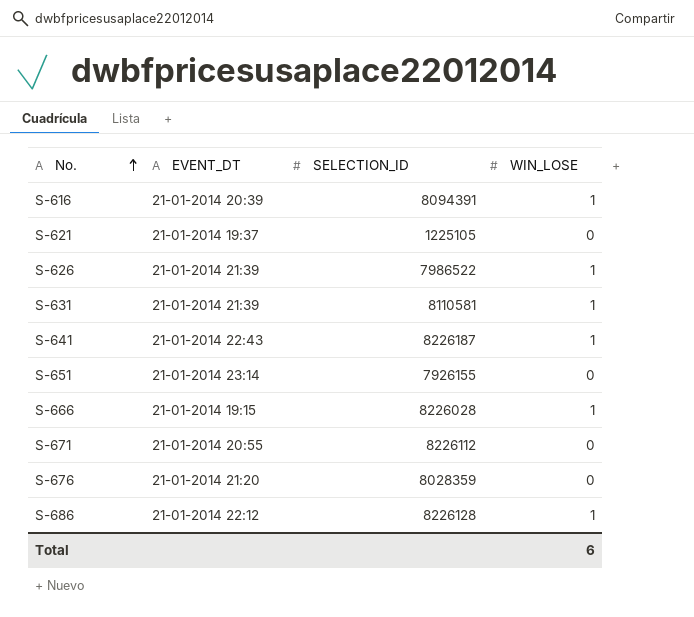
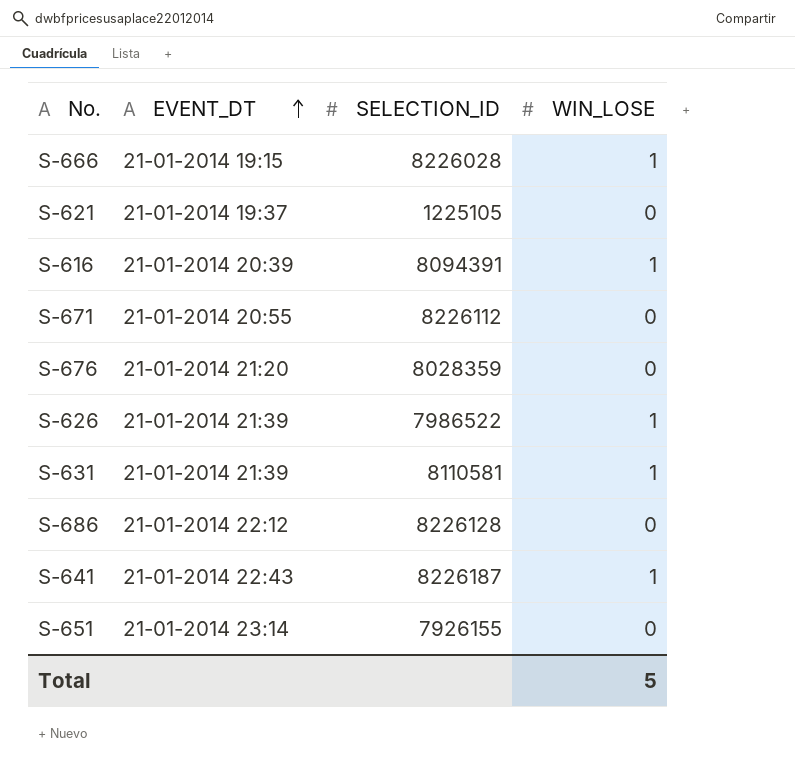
row order: No. ascending -> EVENT_DT ascending
S-686 | WIN_LOSE: 1 -> 0
Total | WIN_LOSE: 6 -> 5

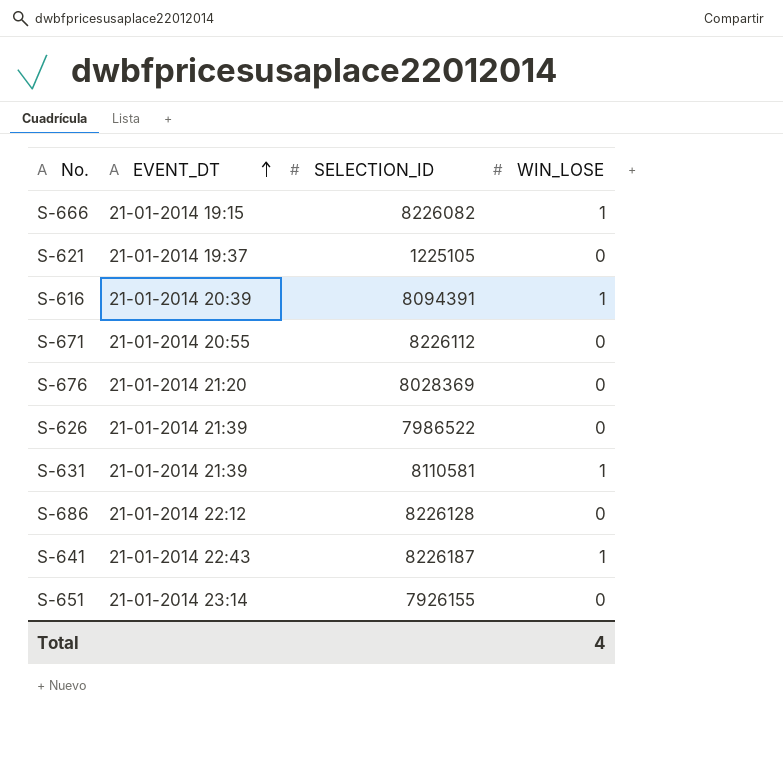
S-666 | SELECTION_ID: 8226028 -> 8226082
S-676 | SELECTION_ID: 8028359 -> 8028369
S-626 | WIN_LOSE: 1 -> 0
Total | WIN_LOSE: 5 -> 4

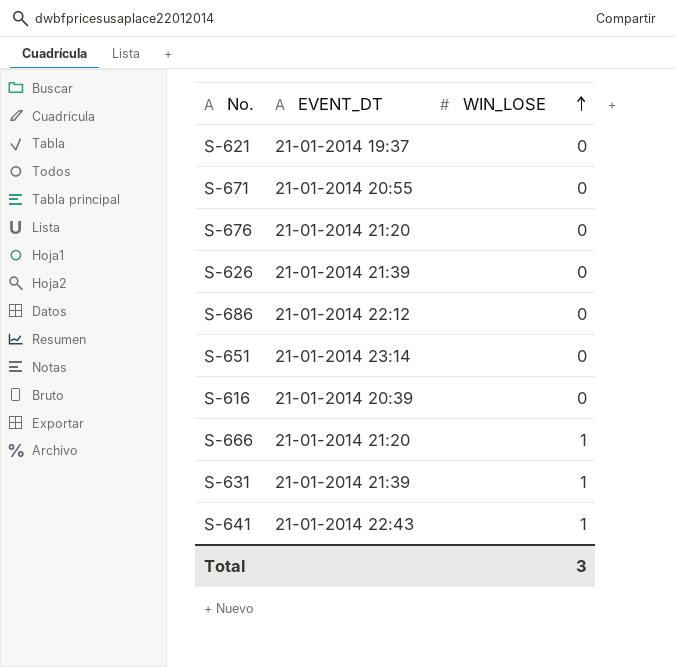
row order: EVENT_DT ascending -> WIN_LOSE ascending
column SELECTION_ID | position: 3 -> none
S-616 | WIN_LOSE: 1 -> 0
S-666 | EVENT_DT: 21-01-2014 19:15 -> 21-01-2014 21:20
Total | WIN_LOSE: 4 -> 3

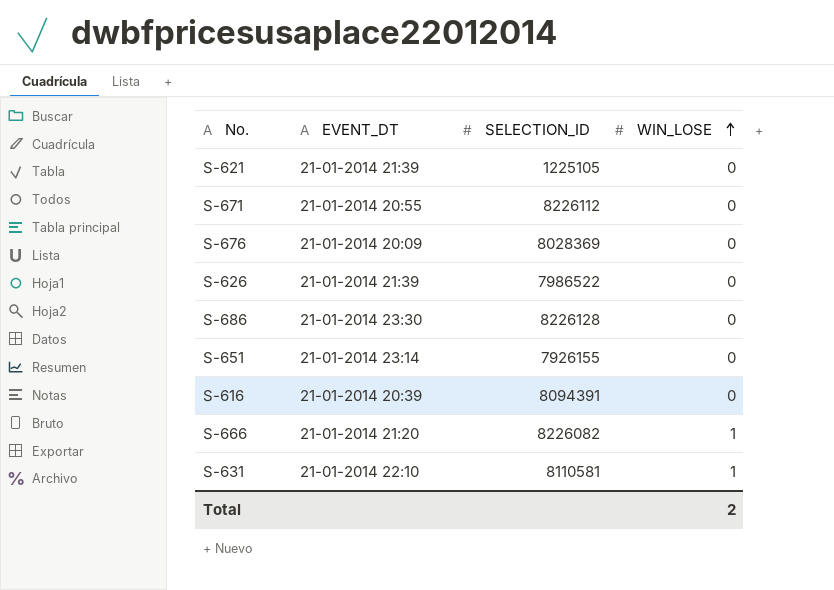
column SELECTION_ID | position: none -> 3
row S-641: 21-01-2014 22:43 | 1 -> none
S-621 | EVENT_DT: 21-01-2014 19:37 -> 21-01-2014 21:39
S-676 | EVENT_DT: 21-01-2014 21:20 -> 21-01-2014 20:09
S-686 | EVENT_DT: 21-01-2014 22:12 -> 21-01-2014 23:30
S-631 | EVENT_DT: 21-01-2014 21:39 -> 21-01-2014 22:10
Total | WIN_LOSE: 3 -> 2

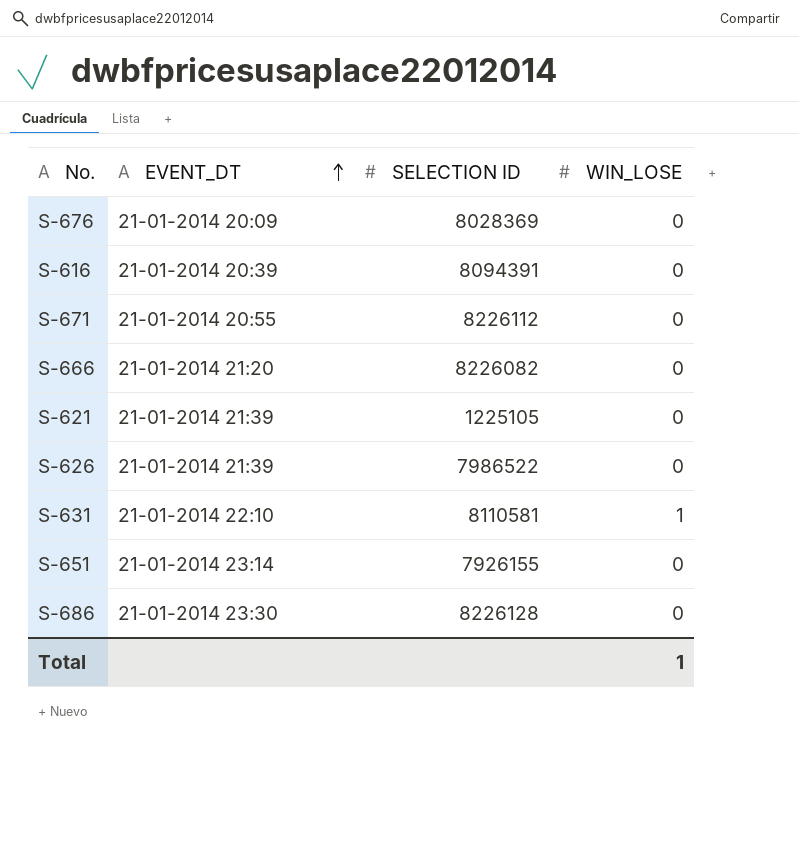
row order: WIN_LOSE ascending -> EVENT_DT ascending
column name: SELECTION_ID -> SELECTION ID
S-666 | WIN_LOSE: 1 -> 0
Total | WIN_LOSE: 2 -> 1

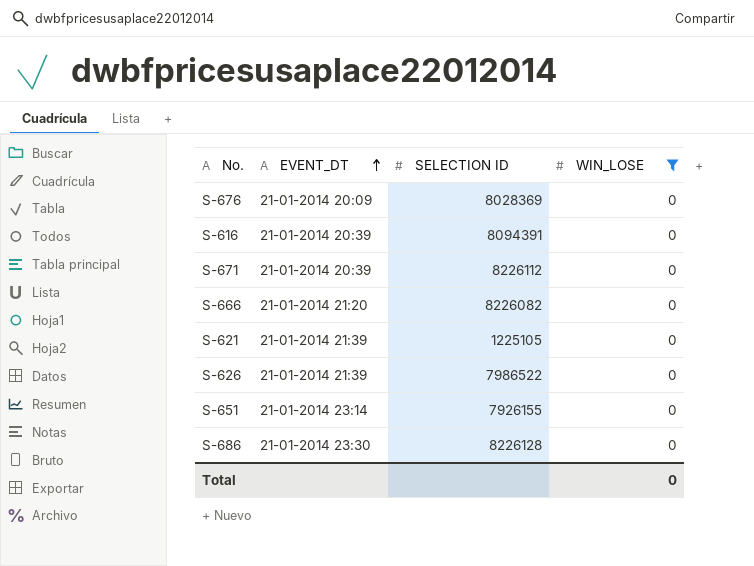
filter: none -> WIN_LOSE = 0
S-671 | EVENT_DT: 21-01-2014 20:55 -> 21-01-2014 20:39
Total | WIN_LOSE: 1 -> 0

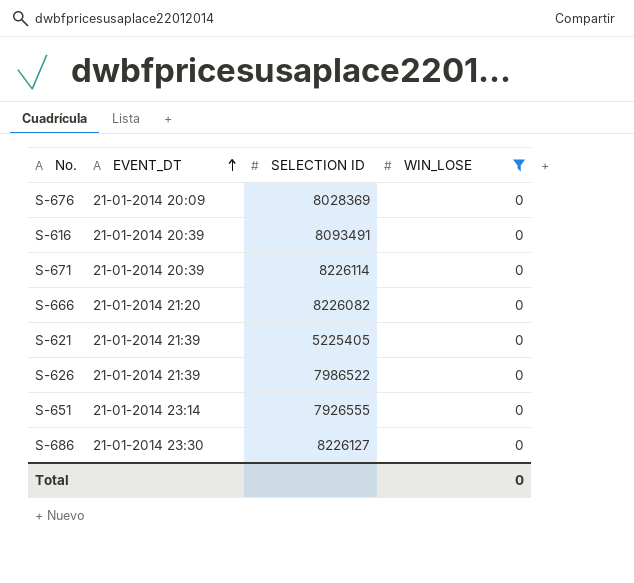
S-616 | SELECTION ID: 8094391 -> 8093491
S-671 | SELECTION ID: 8226112 -> 8226114
S-621 | SELECTION ID: 1225105 -> 5225405
S-651 | SELECTION ID: 7926155 -> 7926555
S-686 | SELECTION ID: 8226128 -> 8226127

